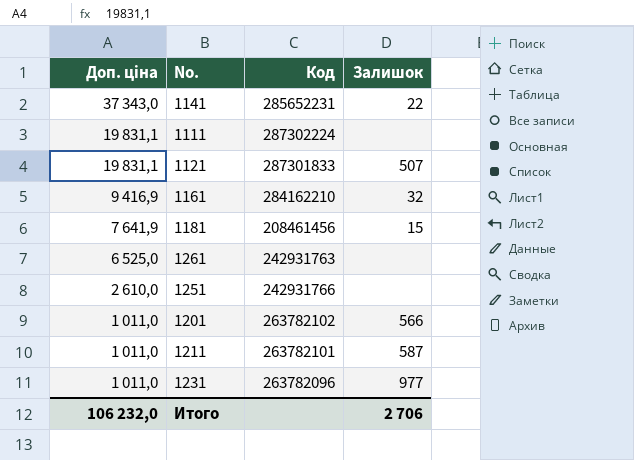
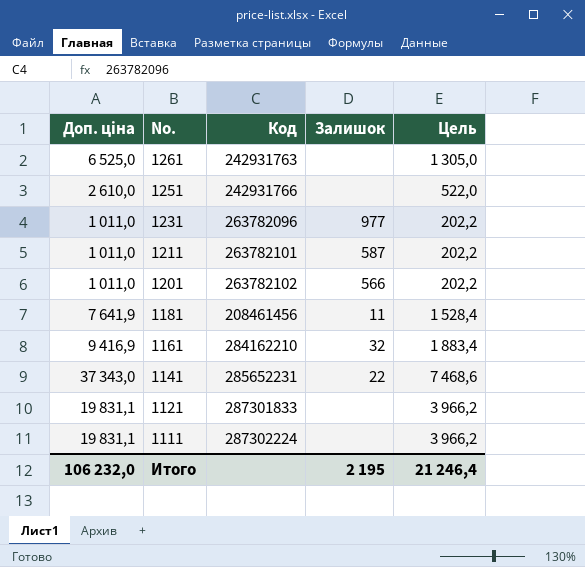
row order: Доп. ціна descending -> No. descending
column Цель | formula: none -> [Доп. ціна] * 0,2
1181 | Залишок: 15 -> 11
1121 | Залишок: 507 -> none
Итого | Залишок: 2 706 -> 2 195

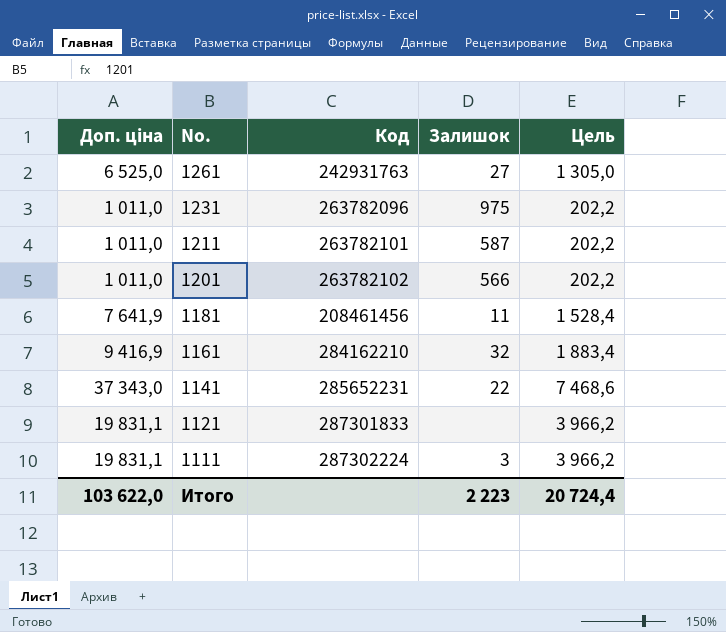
row 1251: 2 610,0 | 242931766 | none | 522,0 -> none
1261 | Залишок: none -> 27
1231 | Залишок: 977 -> 975
1111 | Залишок: none -> 3
Итого | Доп. ціна: 106 232,0 -> 103 622,0
Итого | Залишок: 2 195 -> 2 223
Итого | Цель: 21 246,4 -> 20 724,4

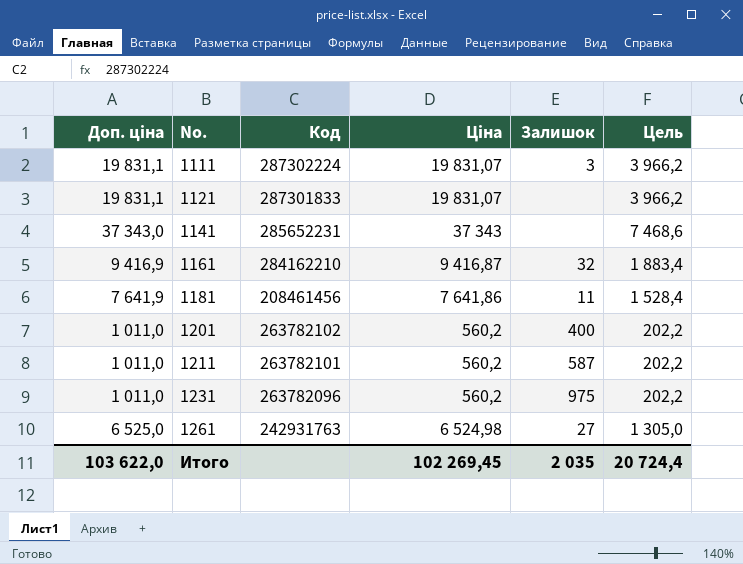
row order: No. descending -> No. ascending
column Ціна | position: none -> 4
1141 | Залишок: 22 -> none
1201 | Залишок: 566 -> 400
Итого | Залишок: 2 223 -> 2 035

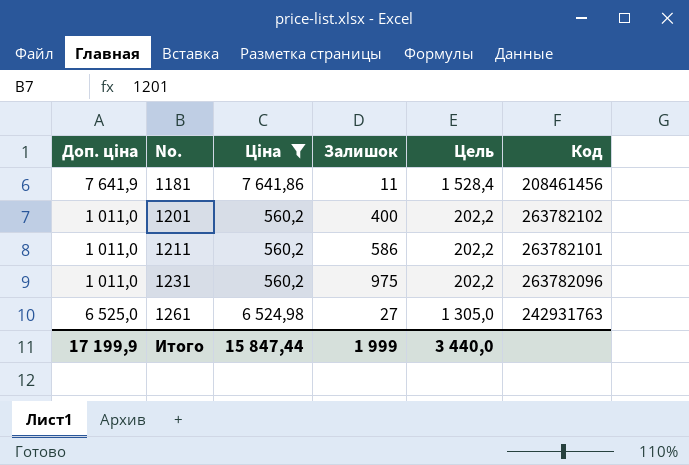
filter: none -> Ціна <= 7 641,86
column Код | position: 3 -> 6
1211 | Залишок: 587 -> 586
Итого | Доп. ціна: 103 622,0 -> 17 199,9
Итого | Ціна: 102 269,45 -> 15 847,44
Итого | Залишок: 2 035 -> 1 999
Итого | Цель: 20 724,4 -> 3 440,0

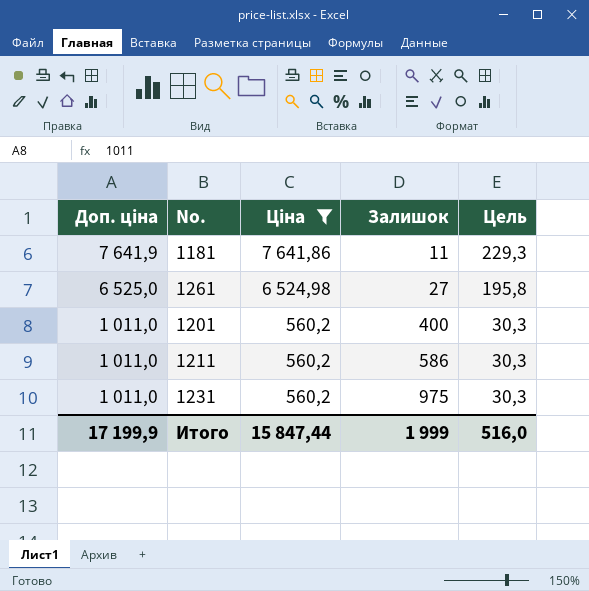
row order: No. ascending -> Доп. ціна descending
column Код | position: 6 -> none
column Цель | formula: [Доп. ціна] * 0,2 -> [Доп. ціна] * 0,03
Итого | Цель: 3 440,0 -> 516,0

